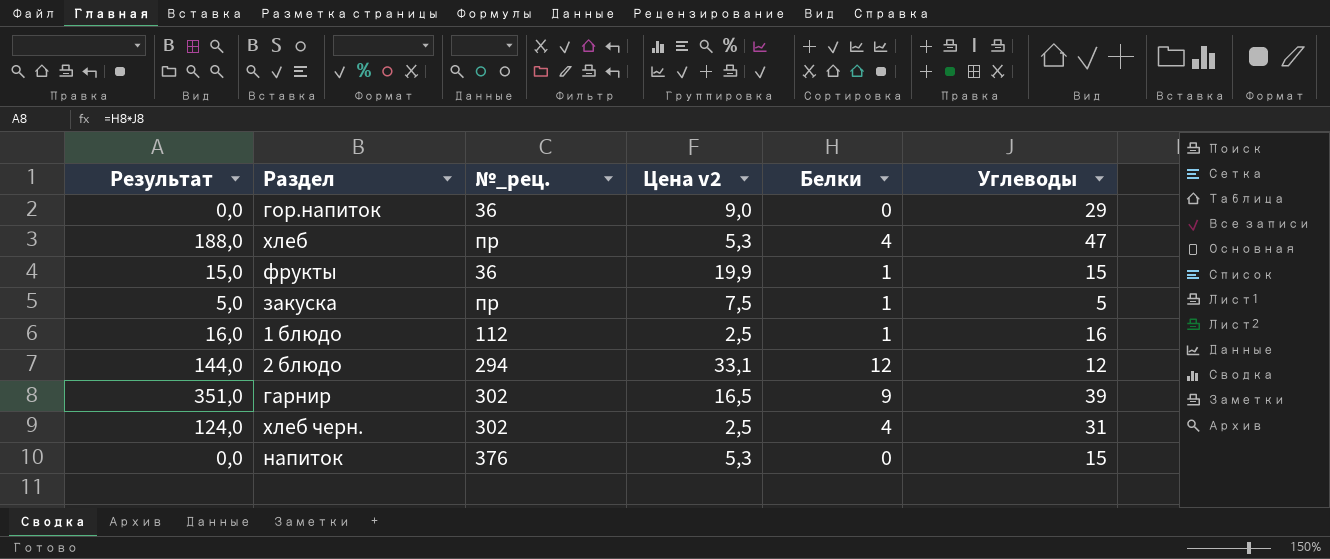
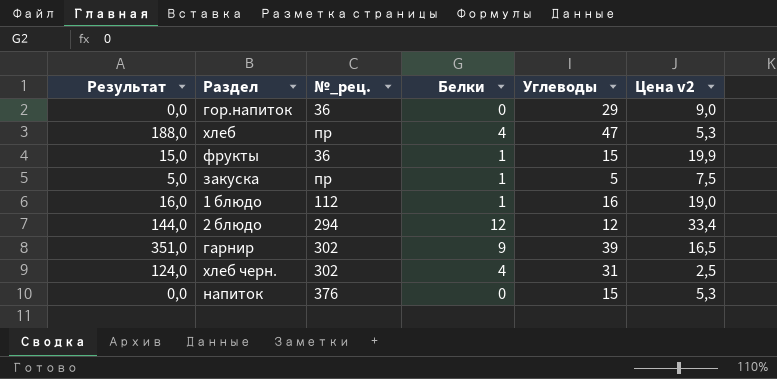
column Цена v2 | position: 4 -> 6
1 блюдо | Цена v2: 2,5 -> 19,0
2 блюдо | Цена v2: 33,1 -> 33,4

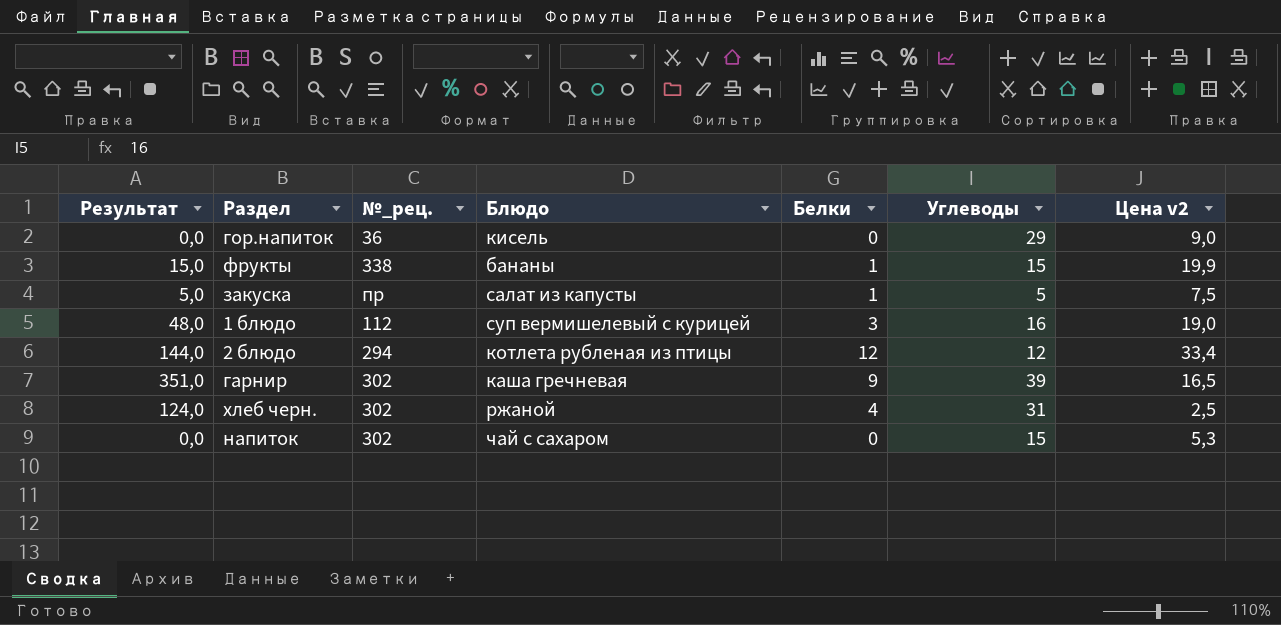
column Блюдо | position: none -> 4
row хлеб: 188,0 | пр | 4 | 47 | 5,3 -> none
фрукты | №_рец.: 36 -> 338
1 блюдо | Результат: 16,0 -> 48,0
1 блюдо | Белки: 1 -> 3
напиток | №_рец.: 376 -> 302

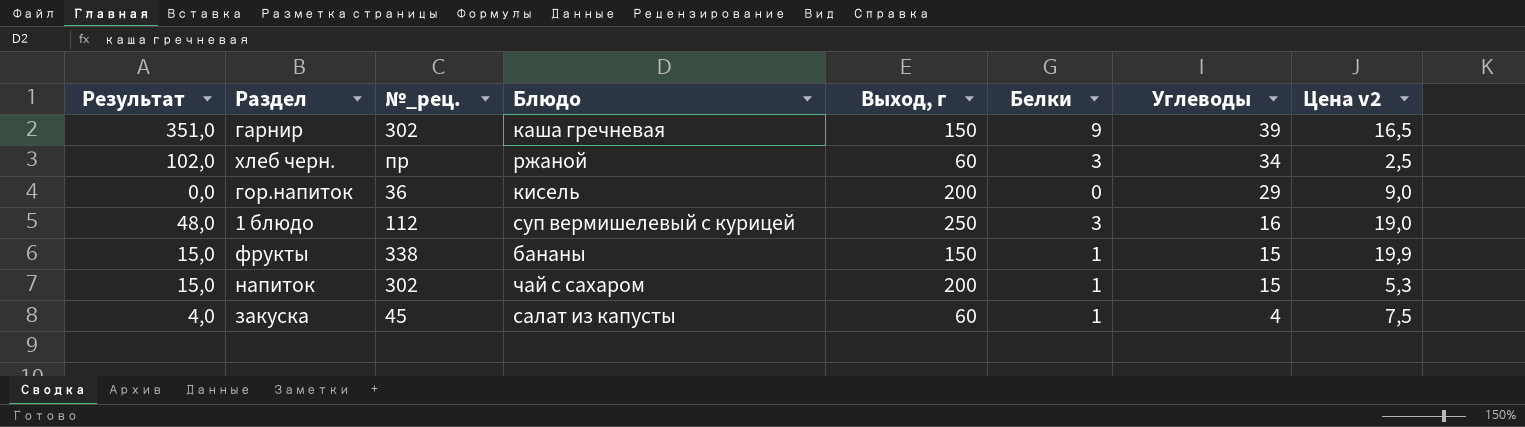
row order: none -> Углеводы descending
column Выход, г | position: none -> 5
row 2 блюдо: 144,0 | 294 | котлета рубленая из птицы | 12 | 12 | 33,4 -> none
хлеб черн. | Результат: 124,0 -> 102,0
хлеб черн. | №_рец.: 302 -> пр
хлеб черн. | Белки: 4 -> 3
хлеб черн. | Углеводы: 31 -> 34
напиток | Результат: 0,0 -> 15,0
напиток | Белки: 0 -> 1
закуска | Результат: 5,0 -> 4,0
закуска | №_рец.: пр -> 45
закуска | Углеводы: 5 -> 4

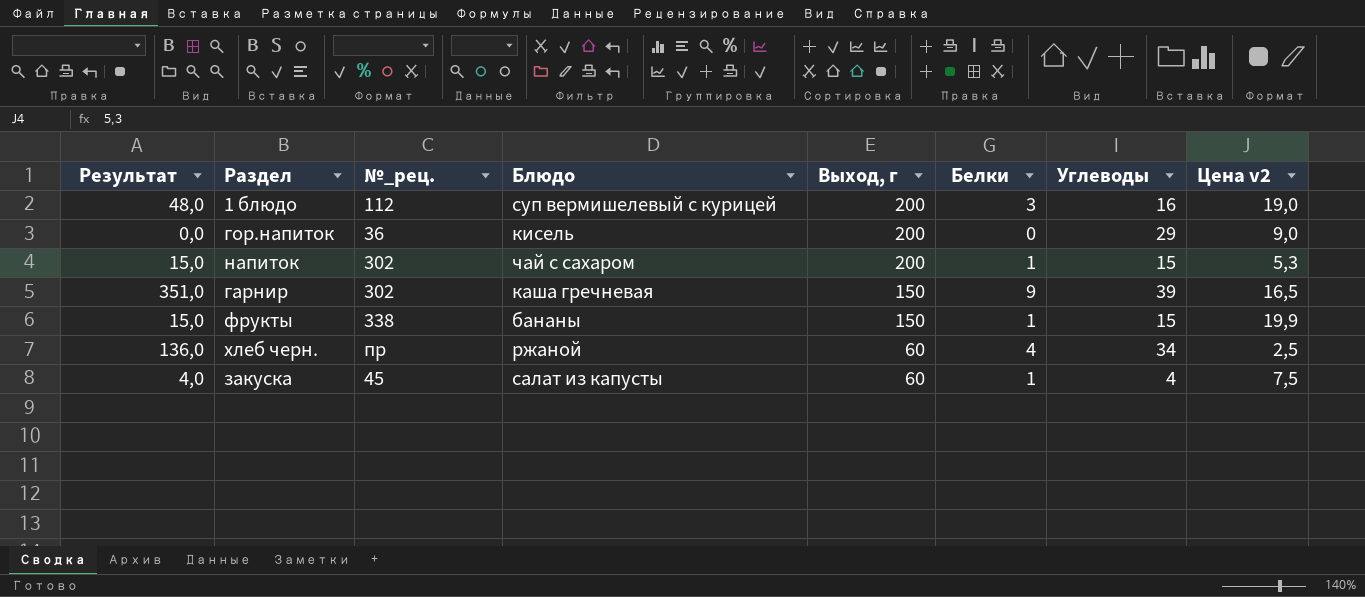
row order: Углеводы descending -> Выход, г descending
1 блюдо | Выход, г: 250 -> 200
хлеб черн. | Результат: 102,0 -> 136,0
хлеб черн. | Белки: 3 -> 4

